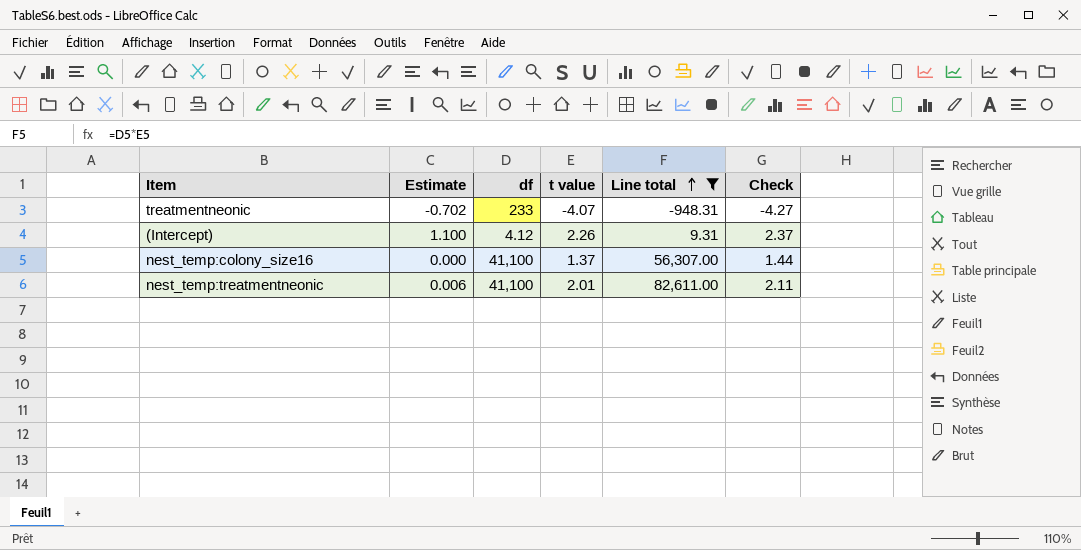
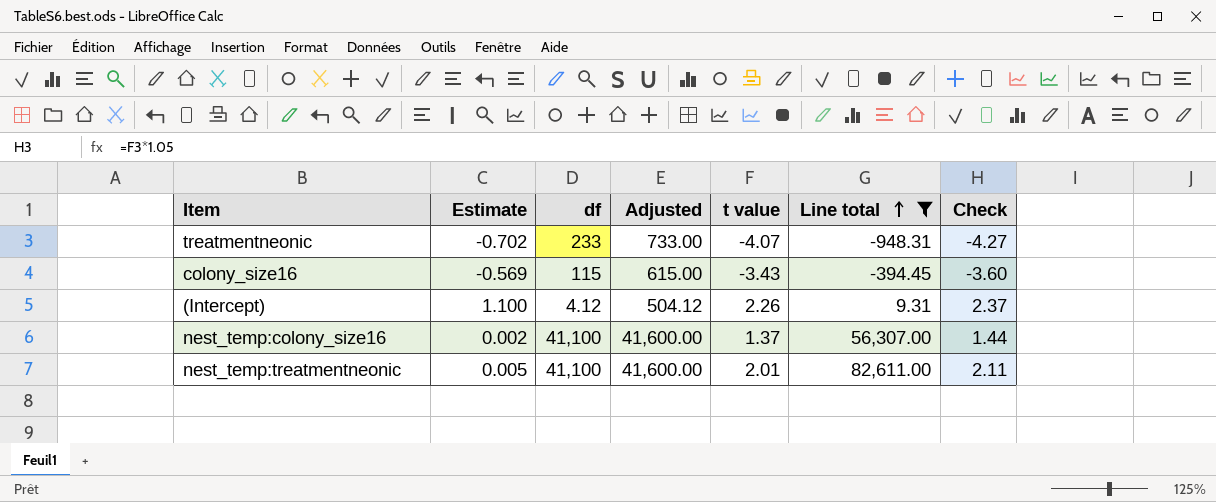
column Adjusted | formula: none -> [df] + 500
row colony_size16: none -> -0.569 | 115 | 615.00 | -3.43 | -394.45 | -3.60
nest_temp:colony_size16 | Estimate: 0.000 -> 0.002
nest_temp:treatmentneonic | Estimate: 0.006 -> 0.005

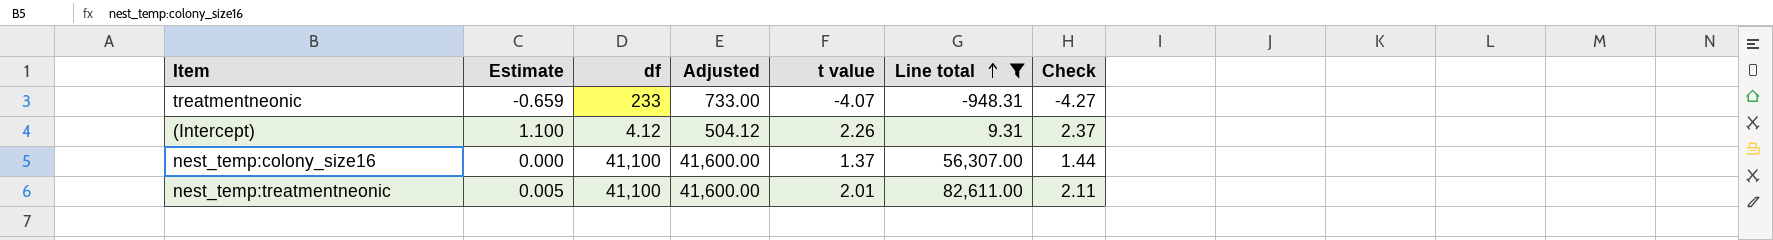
row colony_size16: -0.569 | 115 | 615.00 | -3.43 | -394.45 | -3.60 -> none
treatmentneonic | Estimate: -0.702 -> -0.659
nest_temp:colony_size16 | Estimate: 0.002 -> 0.000

